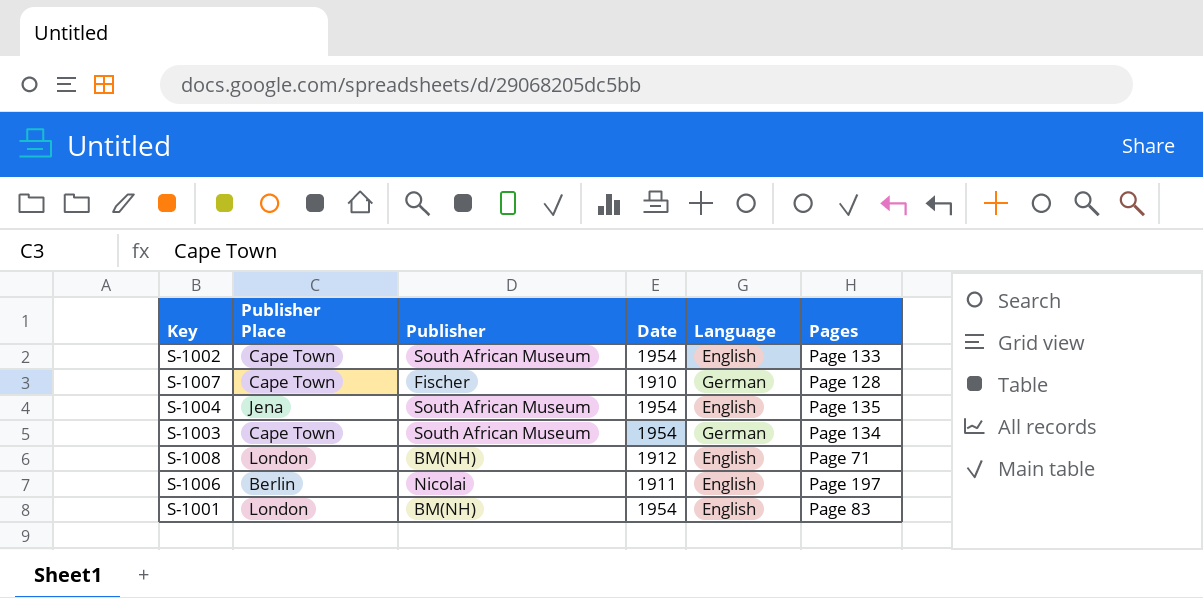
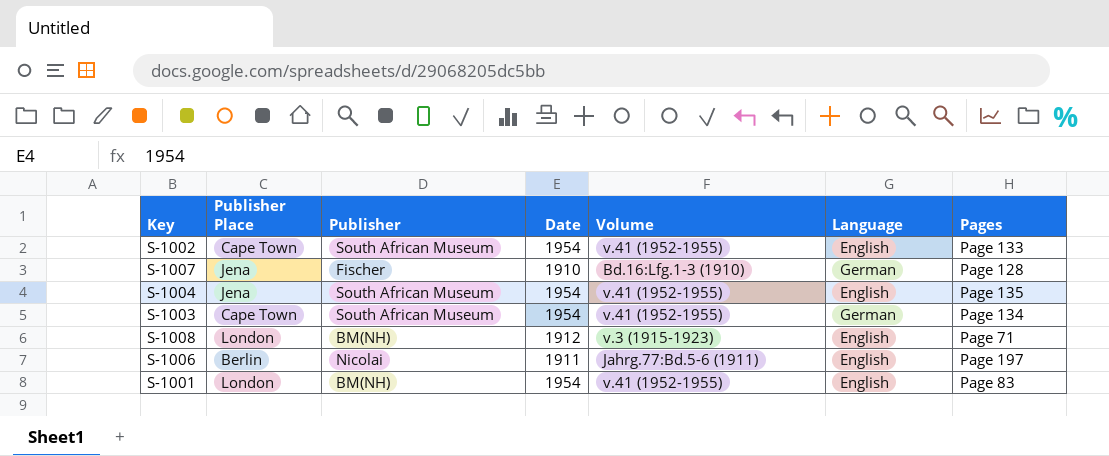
column Volume | position: none -> 5
S-1007 | Publisher Place: Cape Town -> Jena

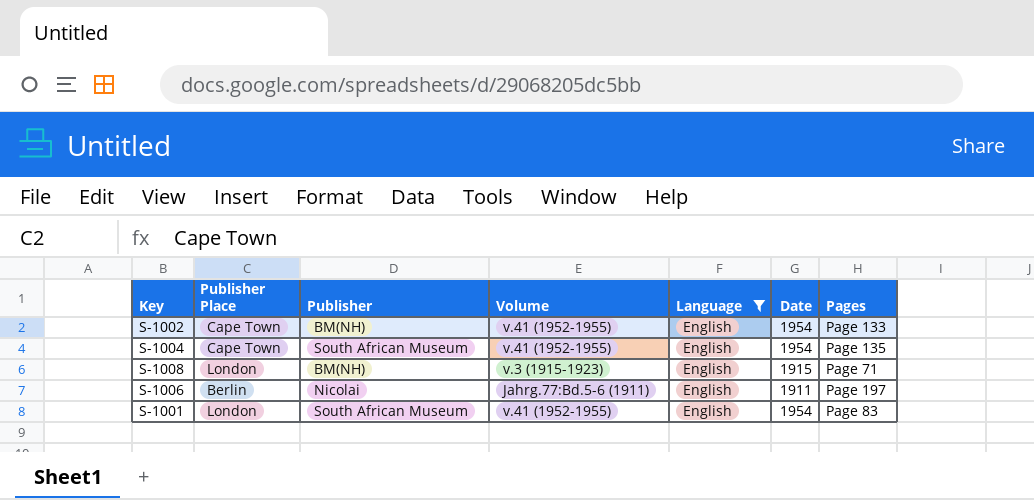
filter: none -> Language = English
column Date | position: 4 -> 6
S-1002 | Publisher: South African Museum -> BM(NH)
S-1004 | Publisher Place: Jena -> Cape Town
S-1008 | Date: 1912 -> 1915
S-1001 | Publisher: BM(NH) -> South African Museum

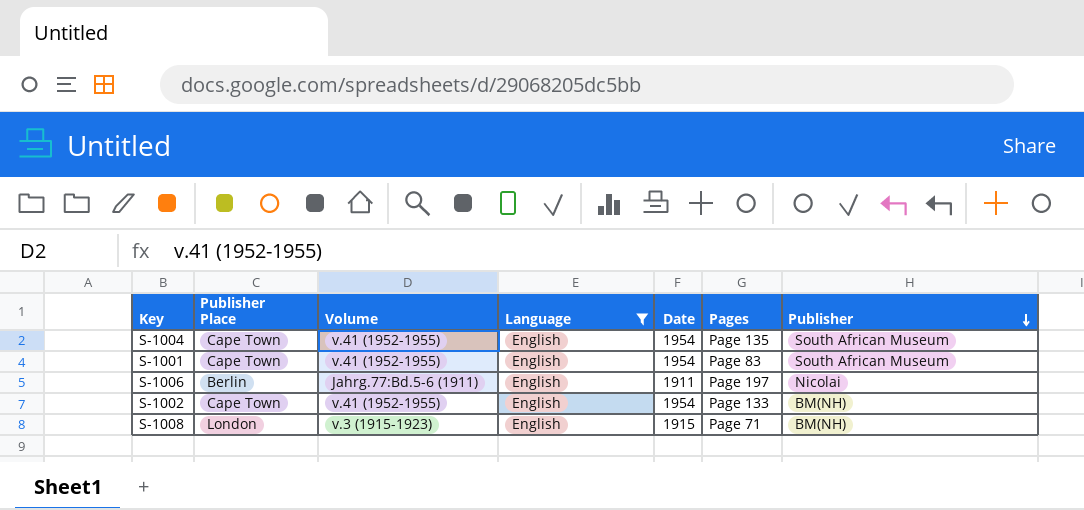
row order: none -> Publisher descending
column Publisher | position: 3 -> 7
S-1001 | Publisher Place: London -> Cape Town

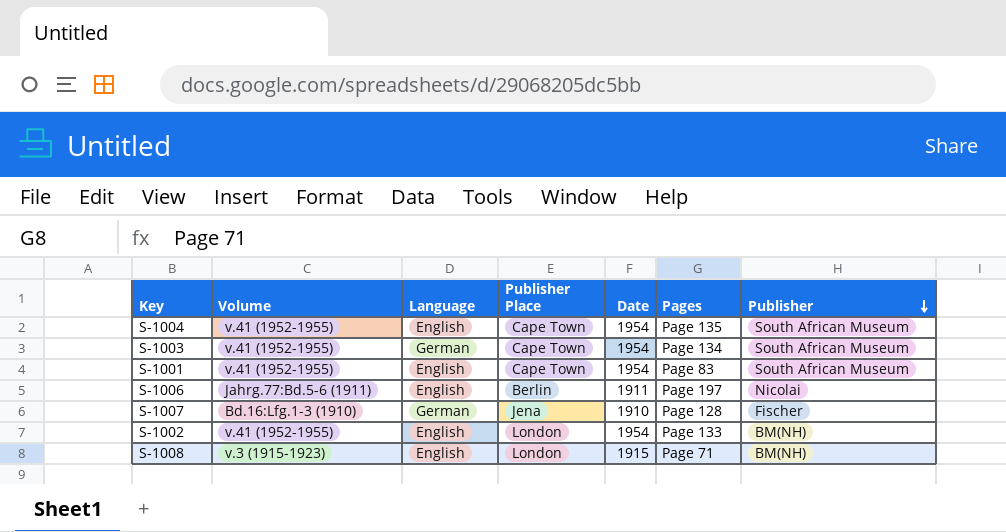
filter: Language = English -> none
column Publisher Place | position: 2 -> 4
S-1002 | Publisher Place: Cape Town -> London

